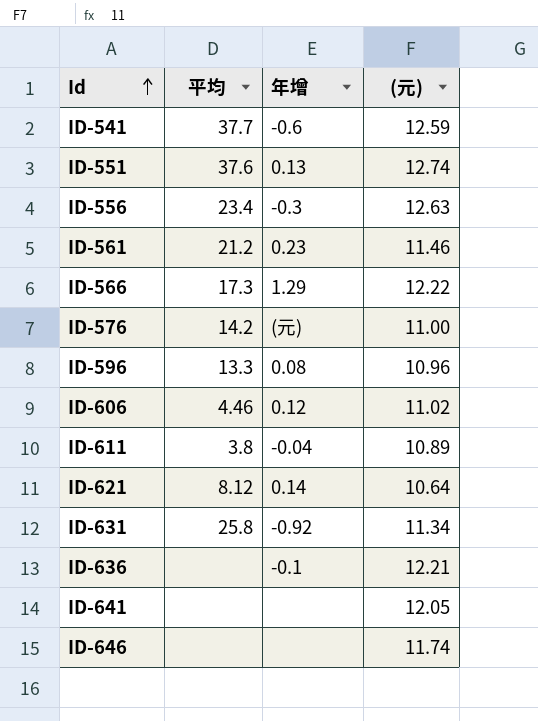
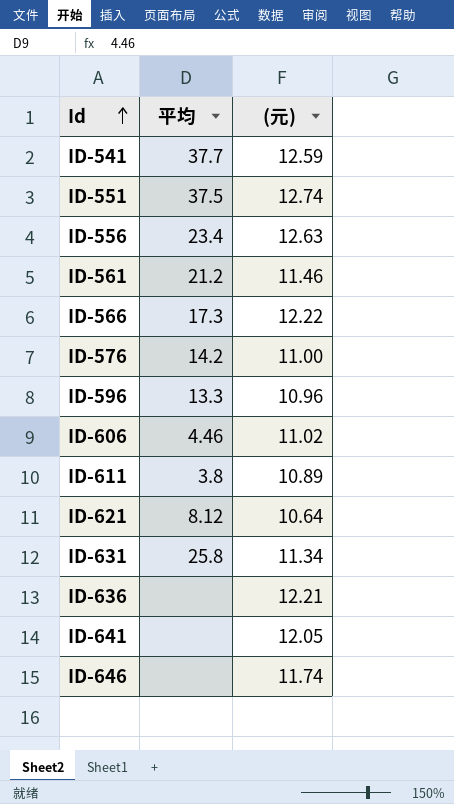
column 年增 | position: 3 -> none
ID-551 | 平均: 37.6 -> 37.5

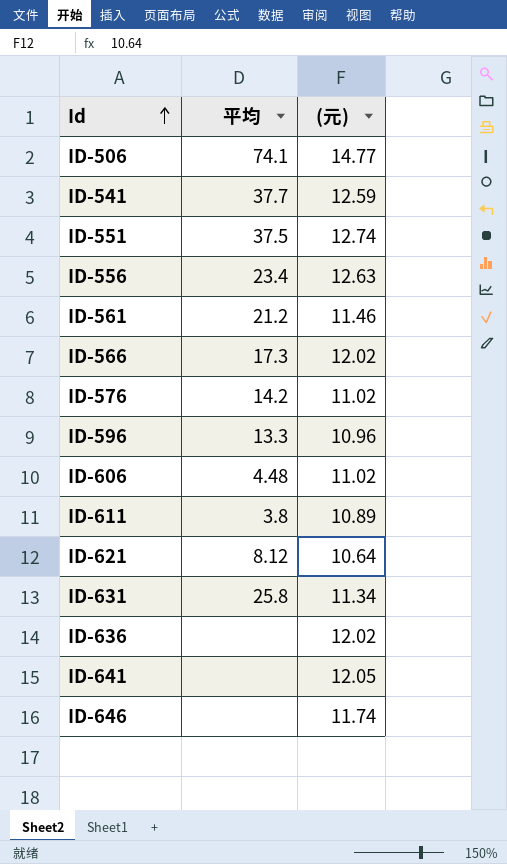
row ID-506: none -> 74.1 | 14.77
ID-566 | (元): 12.22 -> 12.02
ID-576 | (元): 11.00 -> 11.02
ID-606 | 平均: 4.46 -> 4.48
ID-636 | (元): 12.21 -> 12.02

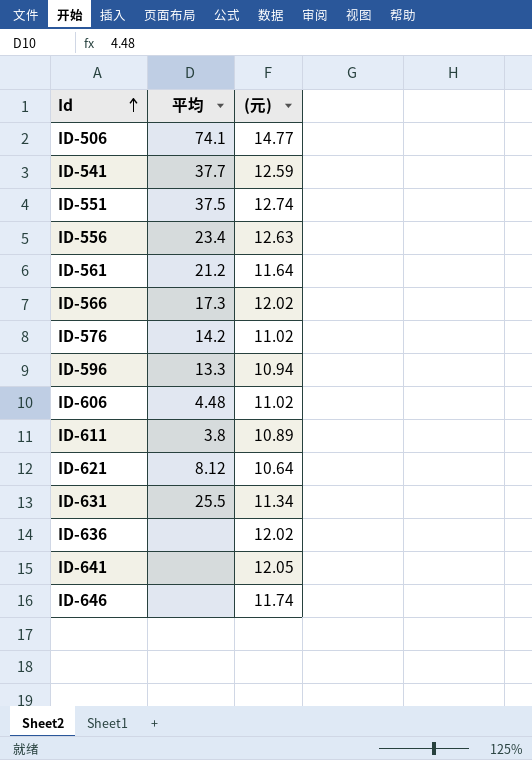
ID-561 | (元): 11.46 -> 11.64
ID-596 | (元): 10.96 -> 10.94
ID-631 | 平均: 25.8 -> 25.5

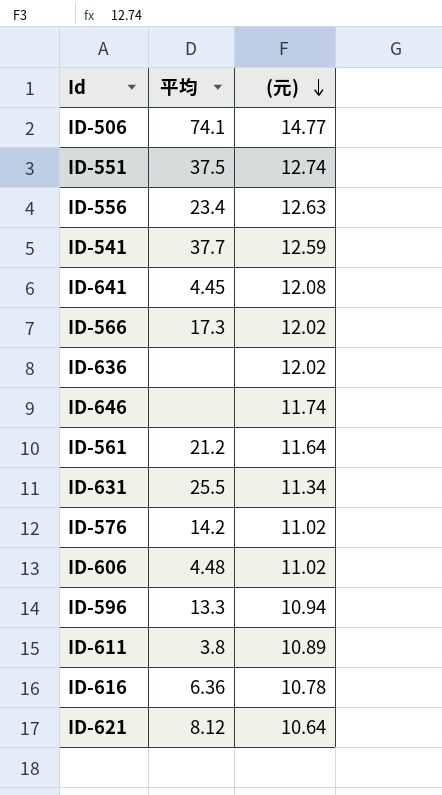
row order: Id ascending -> (元) descending
ID-641 | 平均: none -> 4.45
ID-641 | (元): 12.05 -> 12.08
row ID-616: none -> 6.36 | 10.78

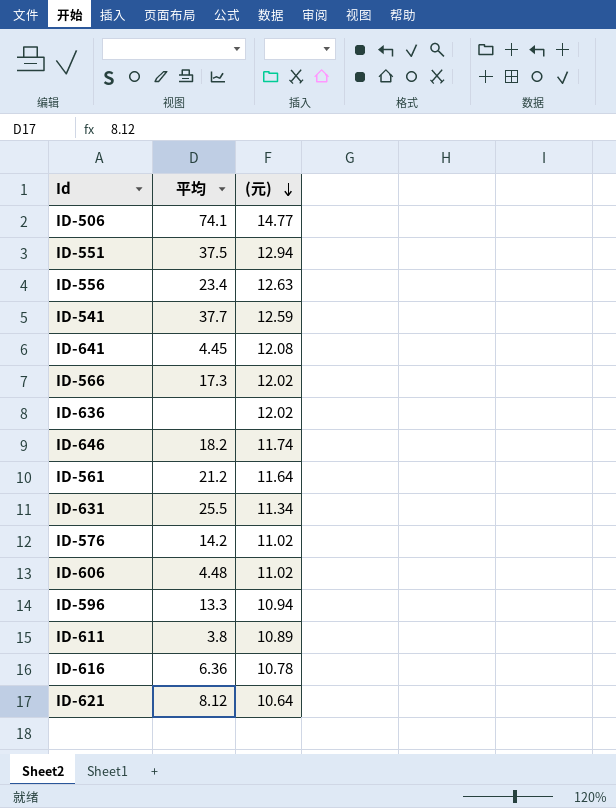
ID-551 | (元): 12.74 -> 12.94
ID-646 | 平均: none -> 18.2

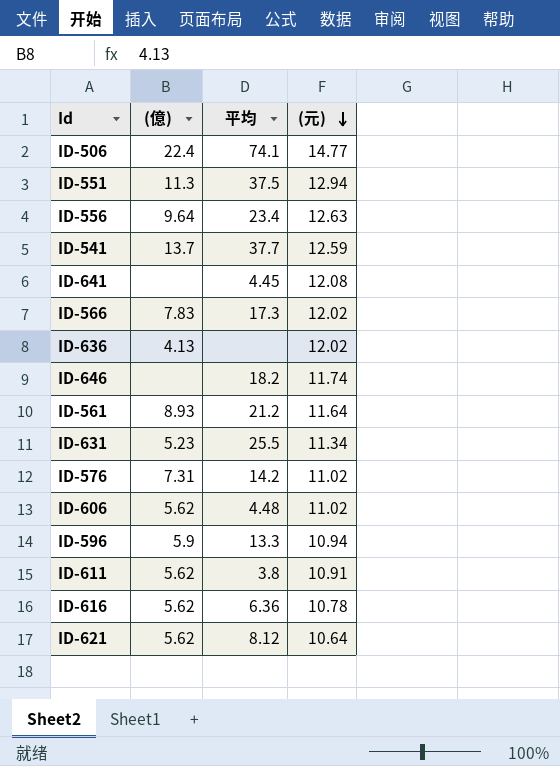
column (億) | position: none -> 2
ID-611 | (元): 10.89 -> 10.91

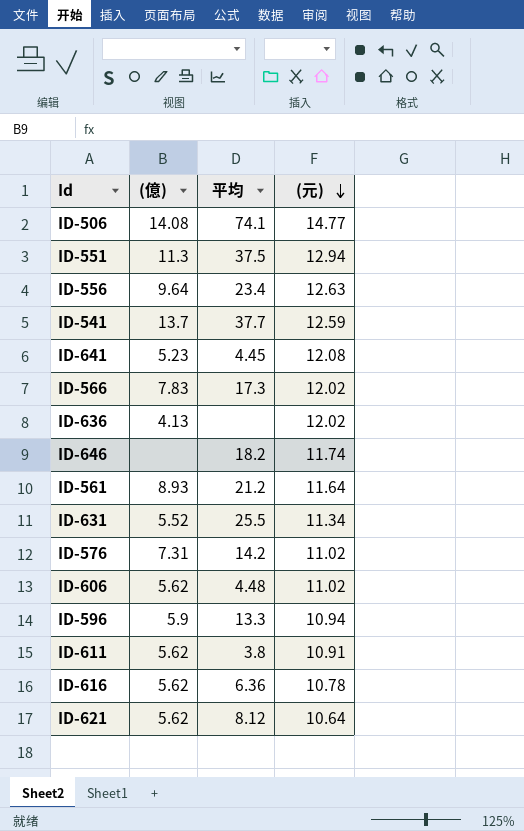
ID-506 | (億): 22.4 -> 14.08
ID-641 | (億): none -> 5.23
ID-631 | (億): 5.23 -> 5.52

